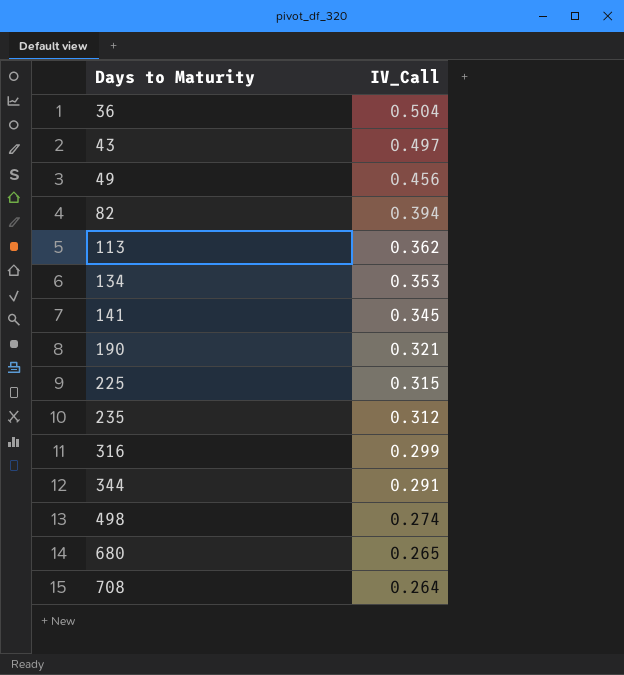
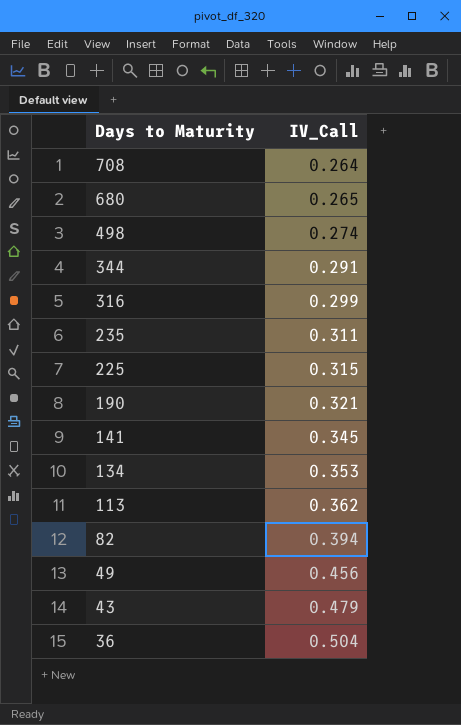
row order: Days to Maturity ascending -> Days to Maturity descending
235 | IV_Call: 0.312 -> 0.311
43 | IV_Call: 0.497 -> 0.479

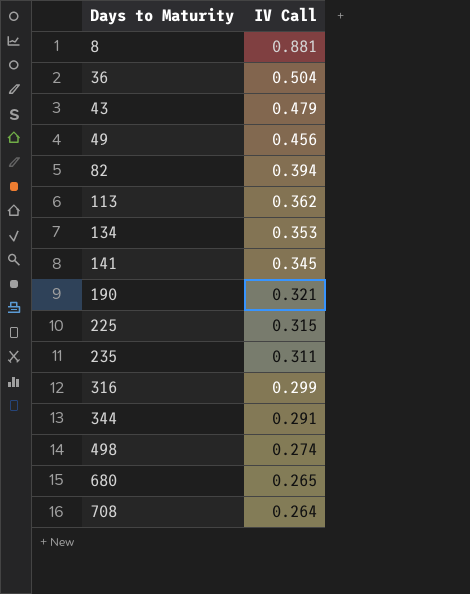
row order: Days to Maturity descending -> Days to Maturity ascending
column name: IV_Call -> IV Call
row 8: none -> 0.881

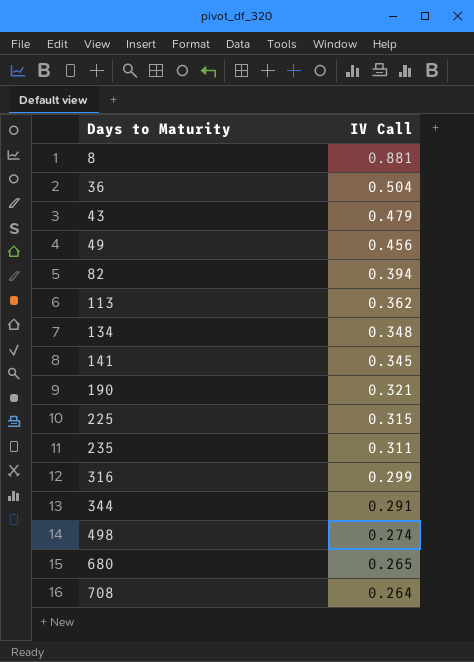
134 | IV Call: 0.353 -> 0.348

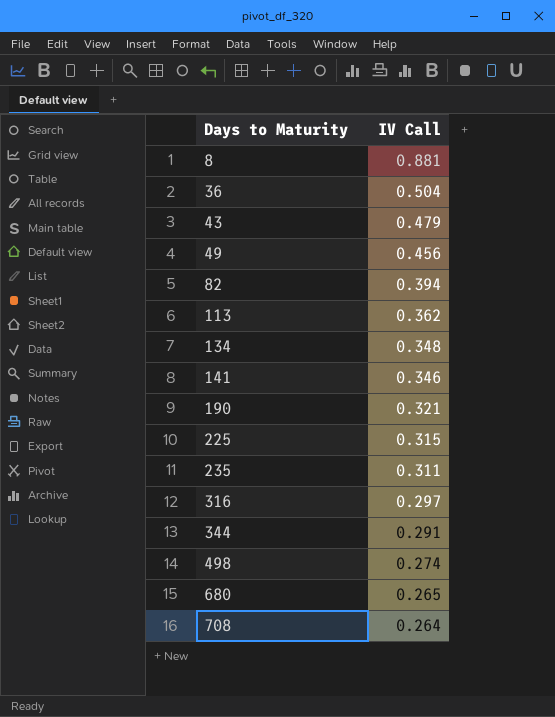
141 | IV Call: 0.345 -> 0.346
316 | IV Call: 0.299 -> 0.297

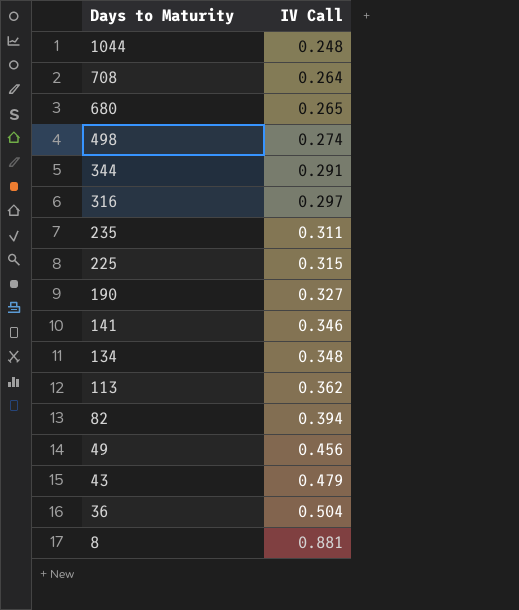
row order: Days to Maturity ascending -> Days to Maturity descending
row 1044: none -> 0.248
190 | IV Call: 0.321 -> 0.327

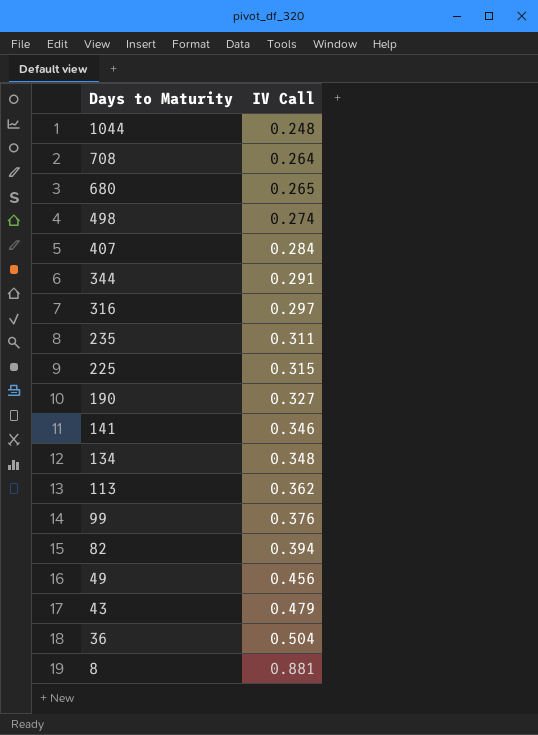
row 407: none -> 0.284
row 99: none -> 0.376

